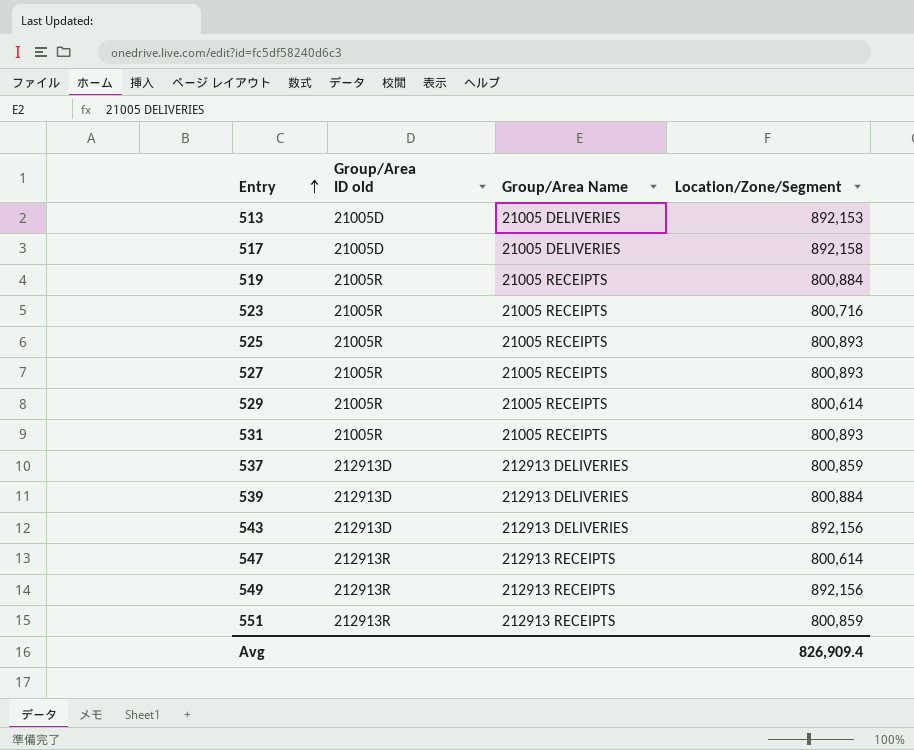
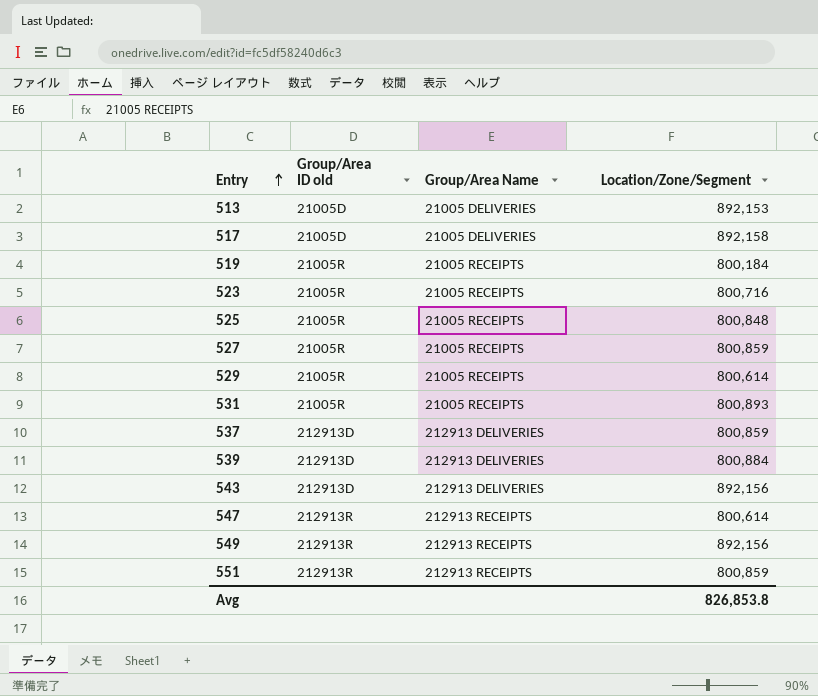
519 | Location/Zone/Segment: 800,884 -> 800,184
525 | Location/Zone/Segment: 800,893 -> 800,848
527 | Location/Zone/Segment: 800,893 -> 800,859
Avg | Location/Zone/Segment: 826,909.4 -> 826,853.8

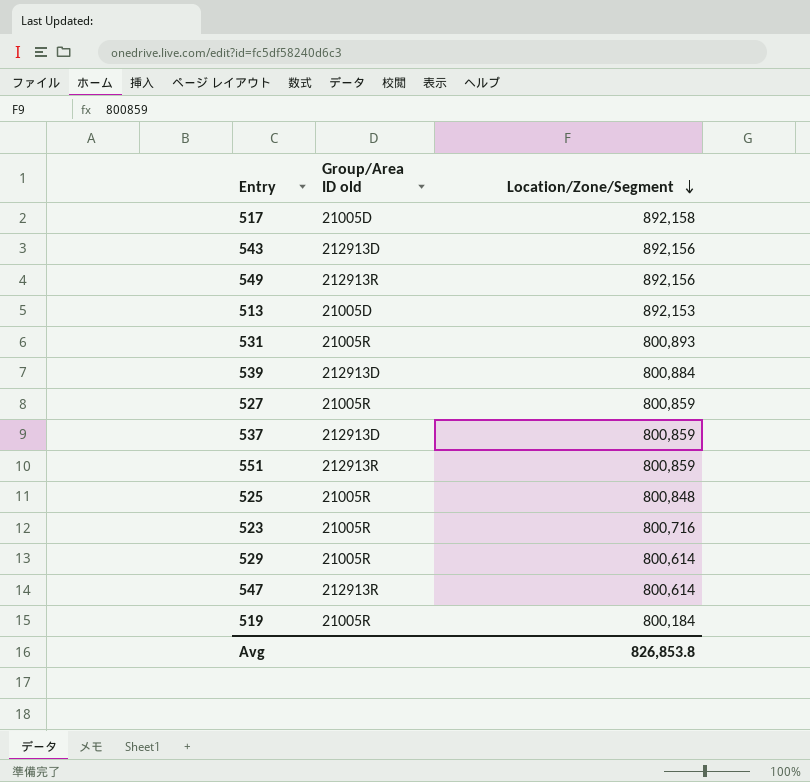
row order: Entry ascending -> Location/Zone/Segment descending
column Group/Area Name | position: 3 -> none

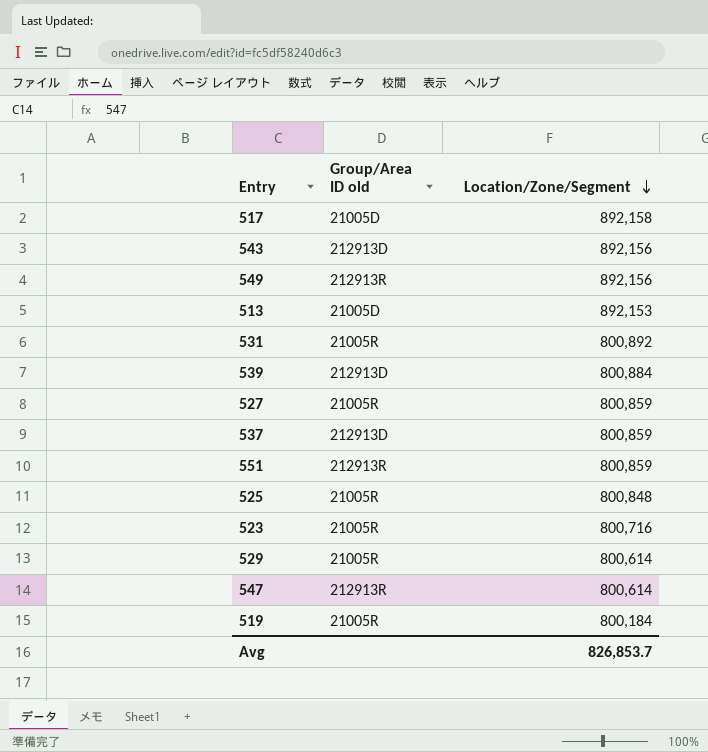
531 | Location/Zone/Segment: 800,893 -> 800,892
Avg | Location/Zone/Segment: 826,853.8 -> 826,853.7

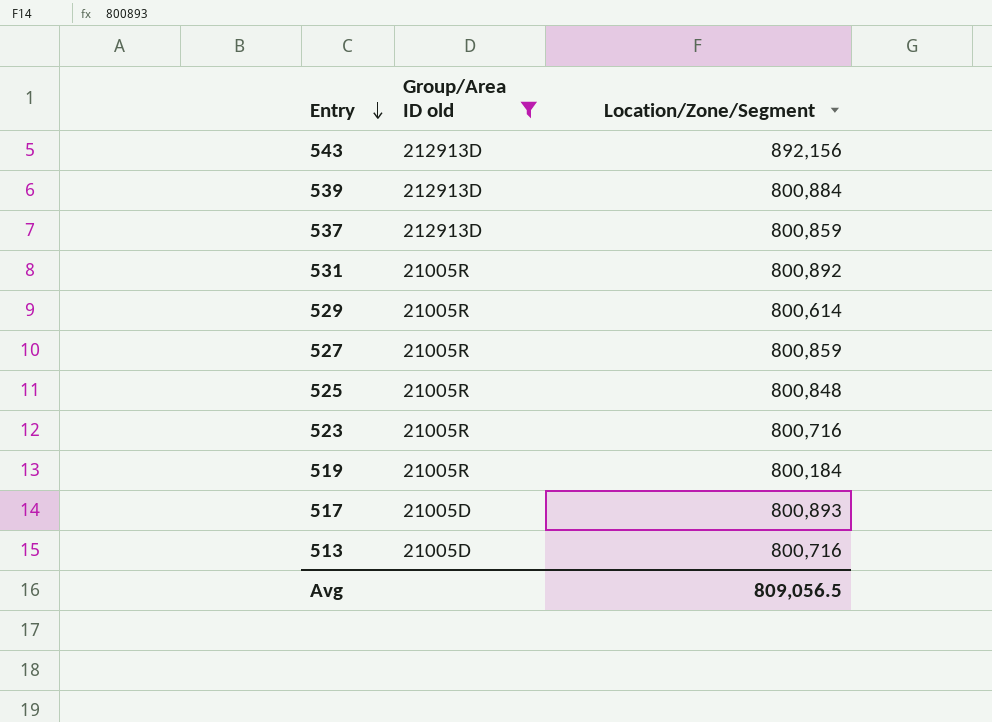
filter: none -> Group/Area ID old != 212913R
row order: Location/Zone/Segment descending -> Entry descending
517 | Location/Zone/Segment: 892,158 -> 800,893
513 | Location/Zone/Segment: 892,153 -> 800,716
Avg | Location/Zone/Segment: 826,853.7 -> 809,056.5

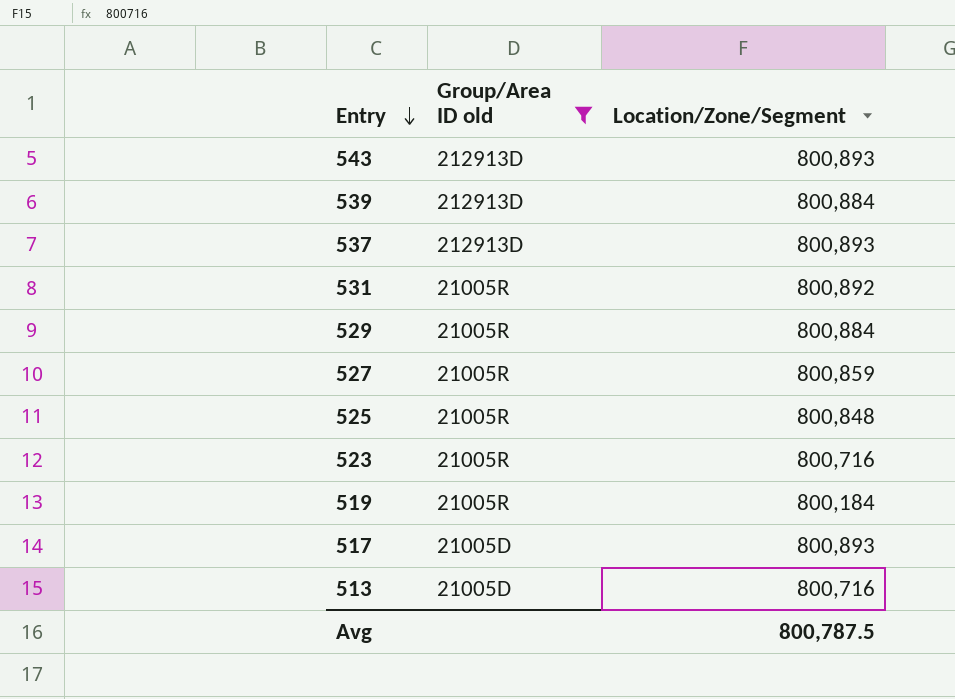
543 | Location/Zone/Segment: 892,156 -> 800,893
537 | Location/Zone/Segment: 800,859 -> 800,893
529 | Location/Zone/Segment: 800,614 -> 800,884
Avg | Location/Zone/Segment: 809,056.5 -> 800,787.5

